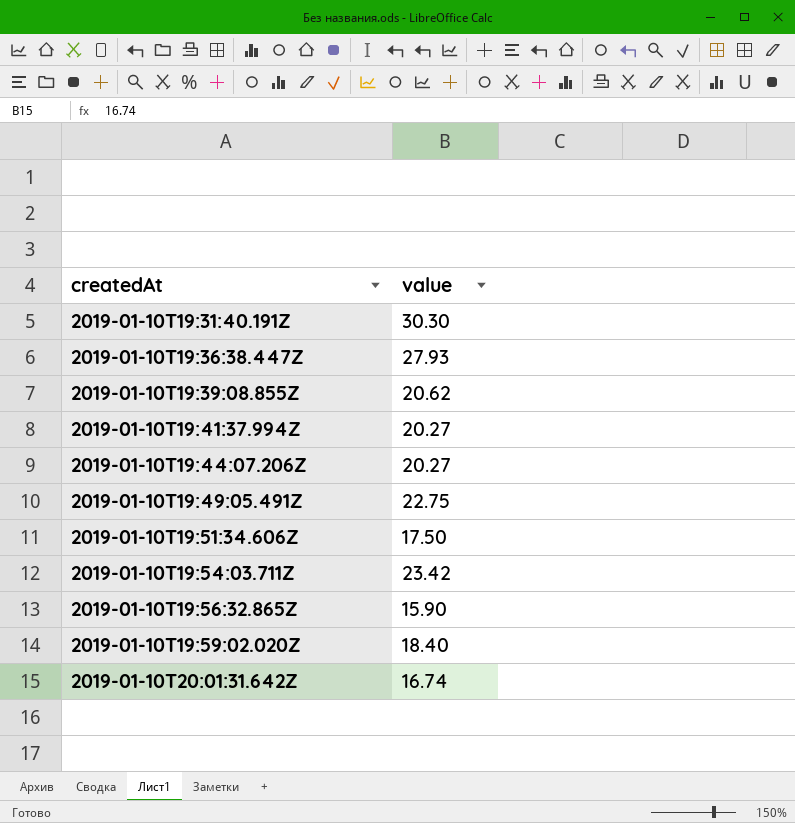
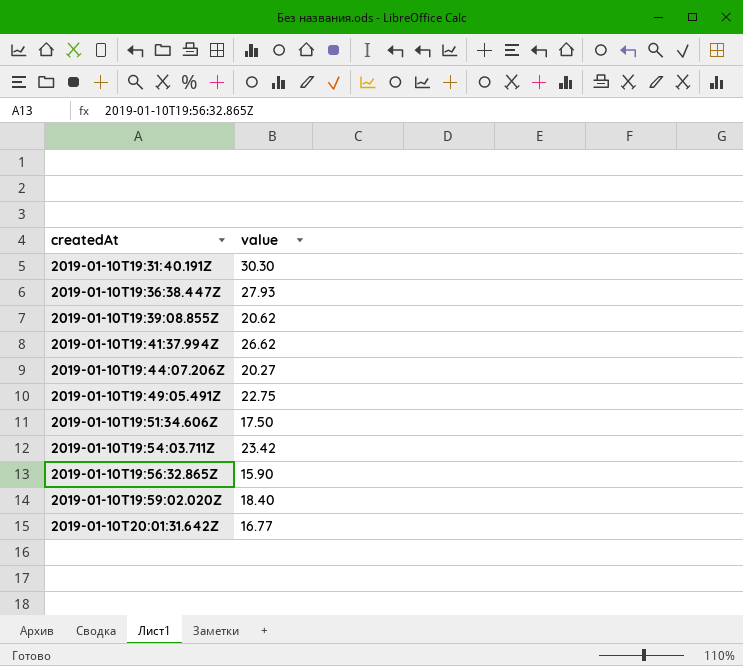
2019-01-10T19:41:37.994Z | value: 20.27 -> 26.62
2019-01-10T20:01:31.642Z | value: 16.74 -> 16.77

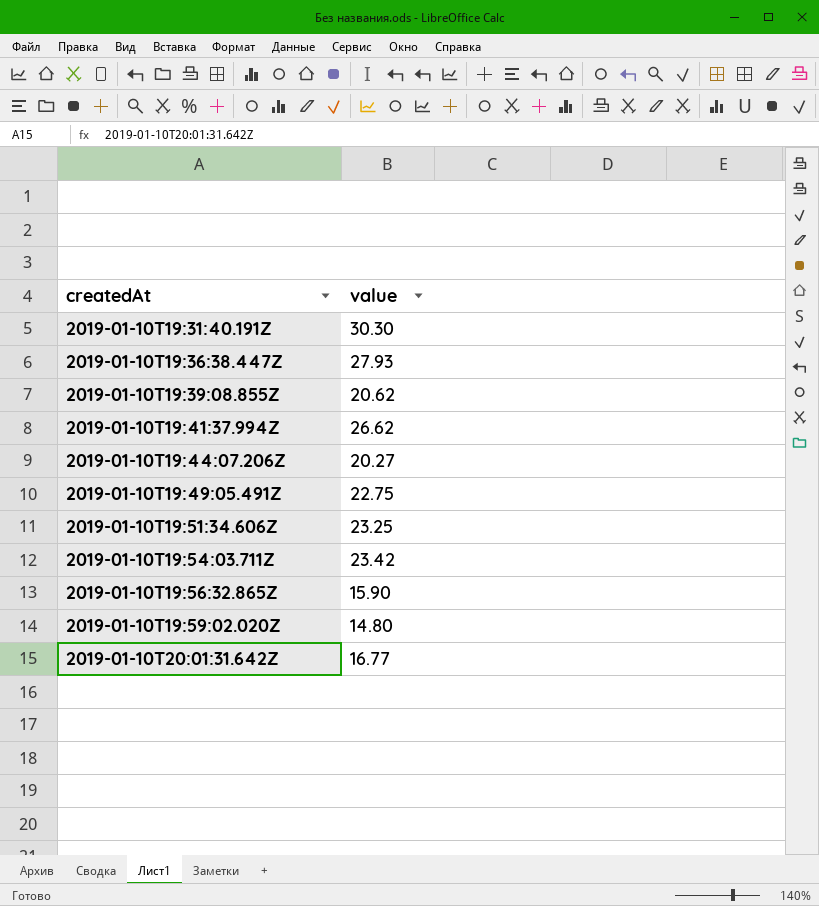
2019-01-10T19:51:34.606Z | value: 17.50 -> 23.25
2019-01-10T19:59:02.020Z | value: 18.40 -> 14.80

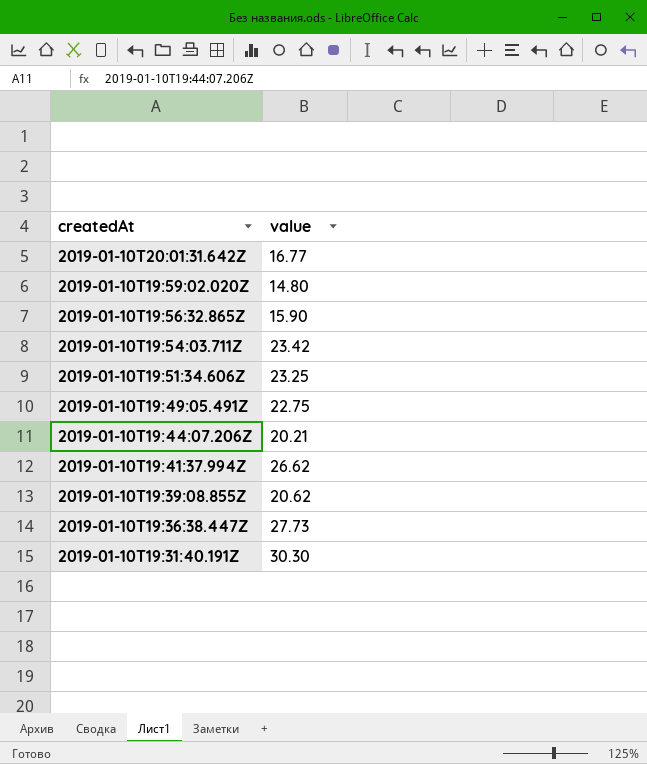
row order: createdAt ascending -> createdAt descending
2019-01-10T19:44:07.206Z | value: 20.27 -> 20.21
2019-01-10T19:36:38.447Z | value: 27.93 -> 27.73

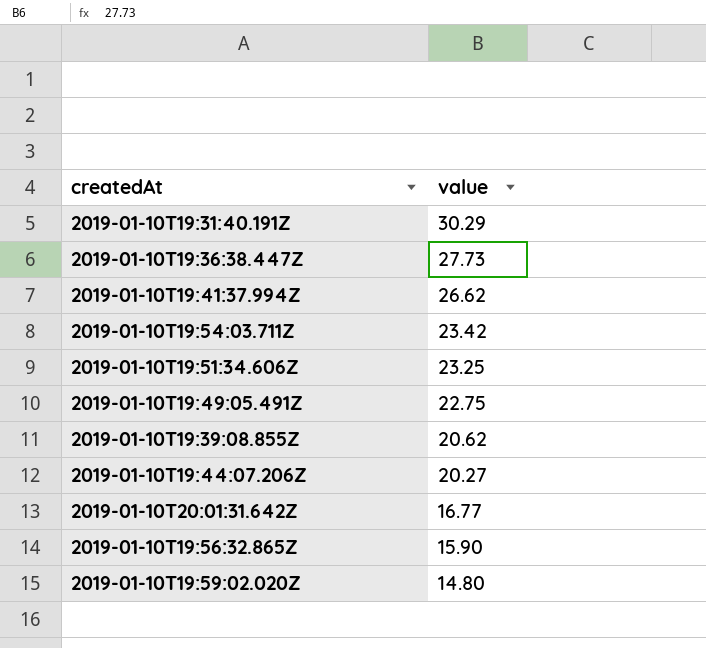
row order: createdAt descending -> value descending
2019-01-10T19:31:40.191Z | value: 30.30 -> 30.29
2019-01-10T19:44:07.206Z | value: 20.21 -> 20.27

